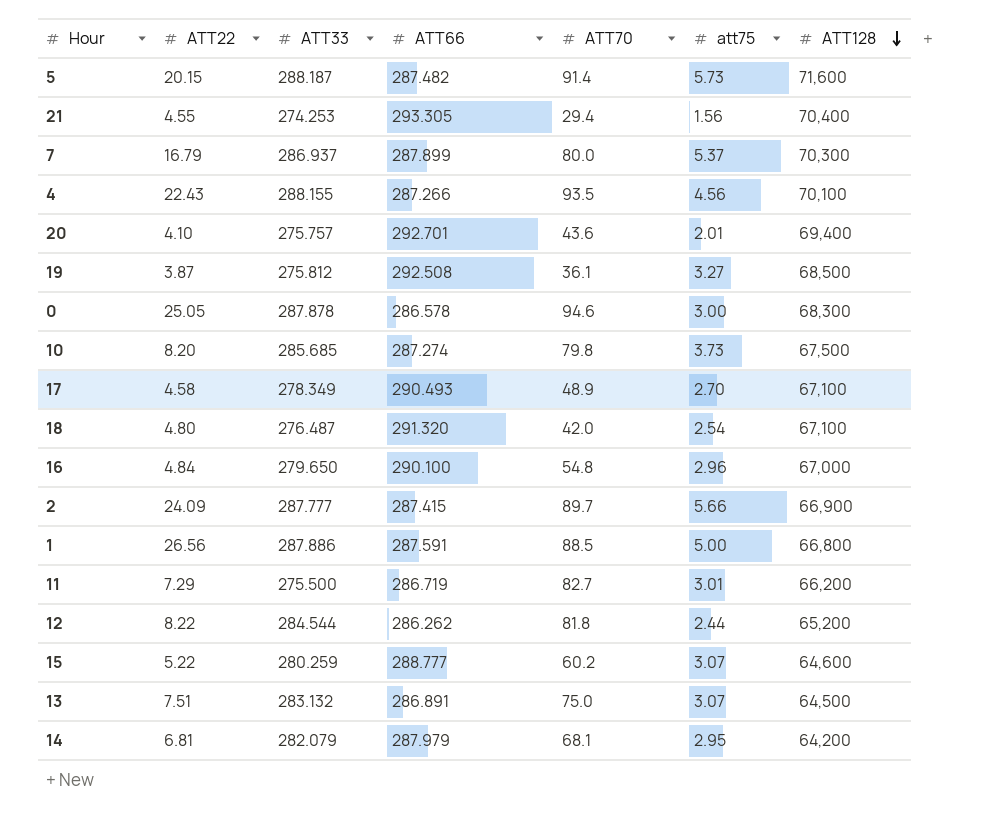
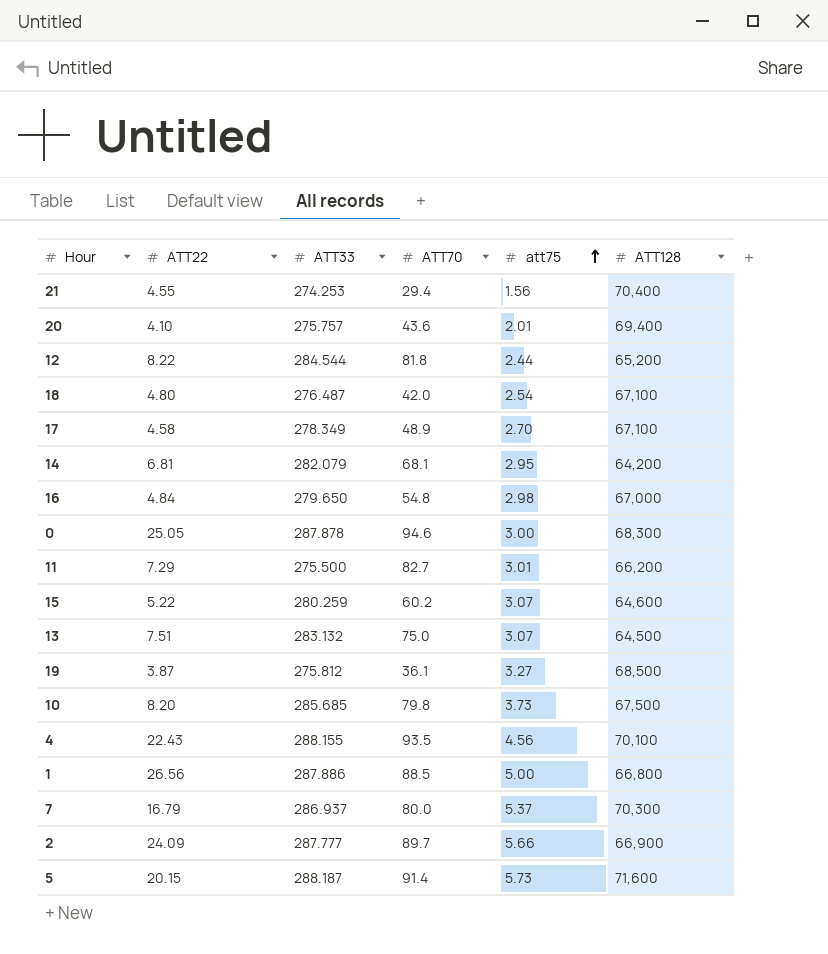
row order: ATT128 descending -> att75 ascending
column ATT66 | position: 4 -> none
16 | att75: 2.96 -> 2.98

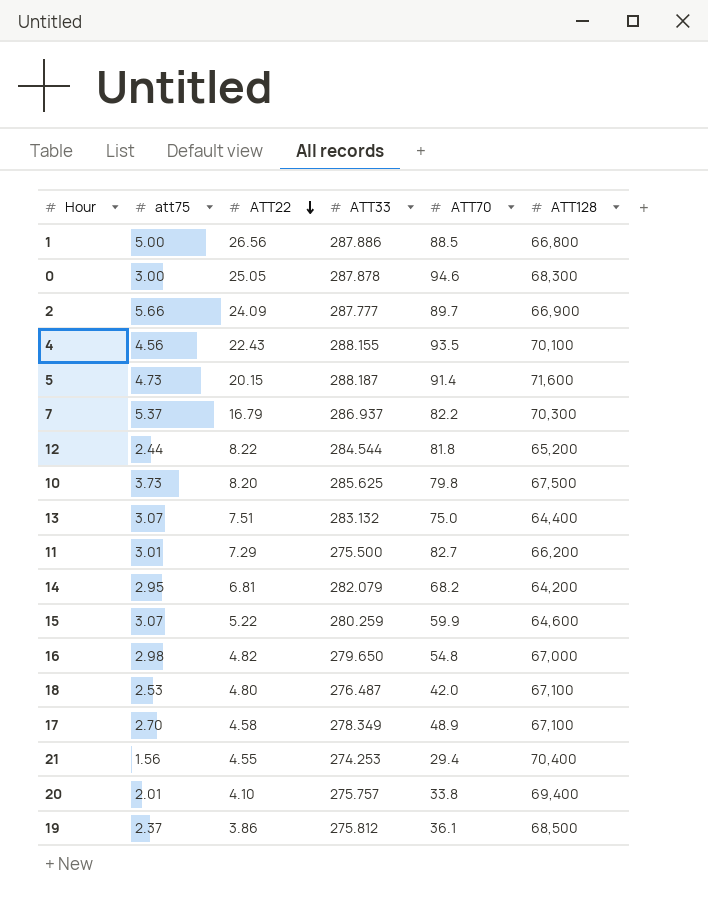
row order: att75 ascending -> ATT22 descending
column att75 | position: 5 -> 2
5 | att75: 5.73 -> 4.73
7 | ATT70: 80.0 -> 82.2
10 | ATT33: 285.685 -> 285.625
13 | ATT128: 64,500 -> 64,400
14 | ATT70: 68.1 -> 68.2
15 | ATT70: 60.2 -> 59.9
16 | ATT22: 4.84 -> 4.82
18 | att75: 2.54 -> 2.53
20 | ATT70: 43.6 -> 33.8
19 | att75: 3.27 -> 2.37
19 | ATT22: 3.87 -> 3.86

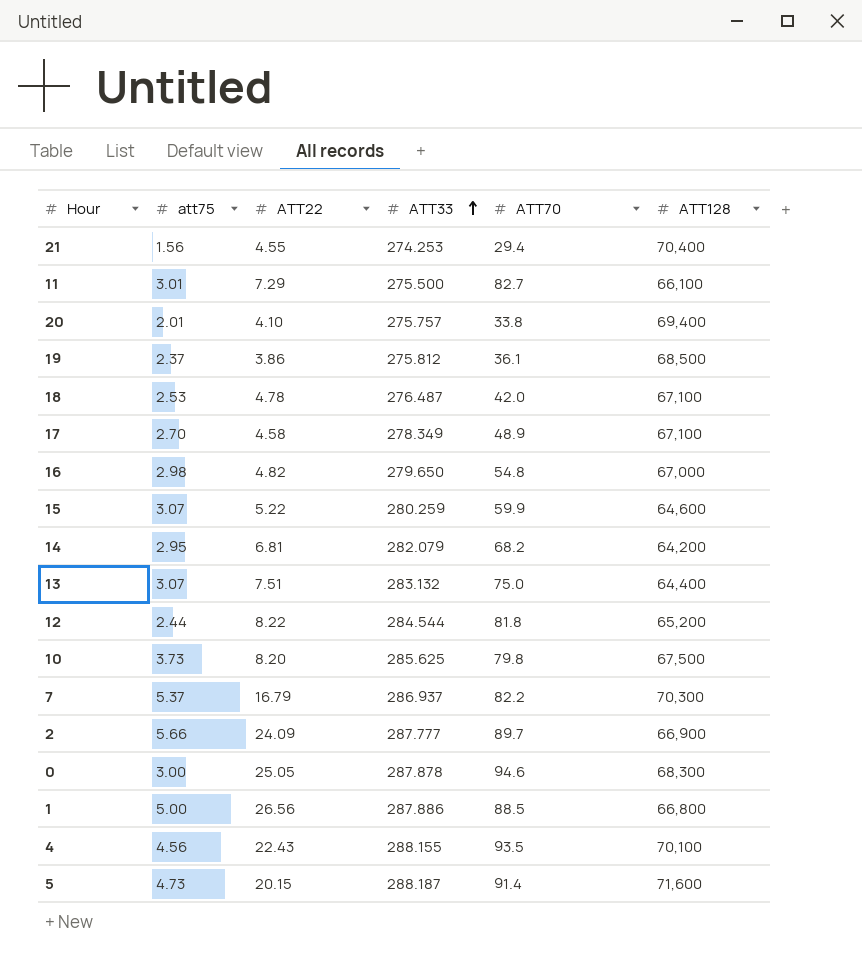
row order: ATT22 descending -> ATT33 ascending
11 | ATT128: 66,200 -> 66,100
18 | ATT22: 4.80 -> 4.78

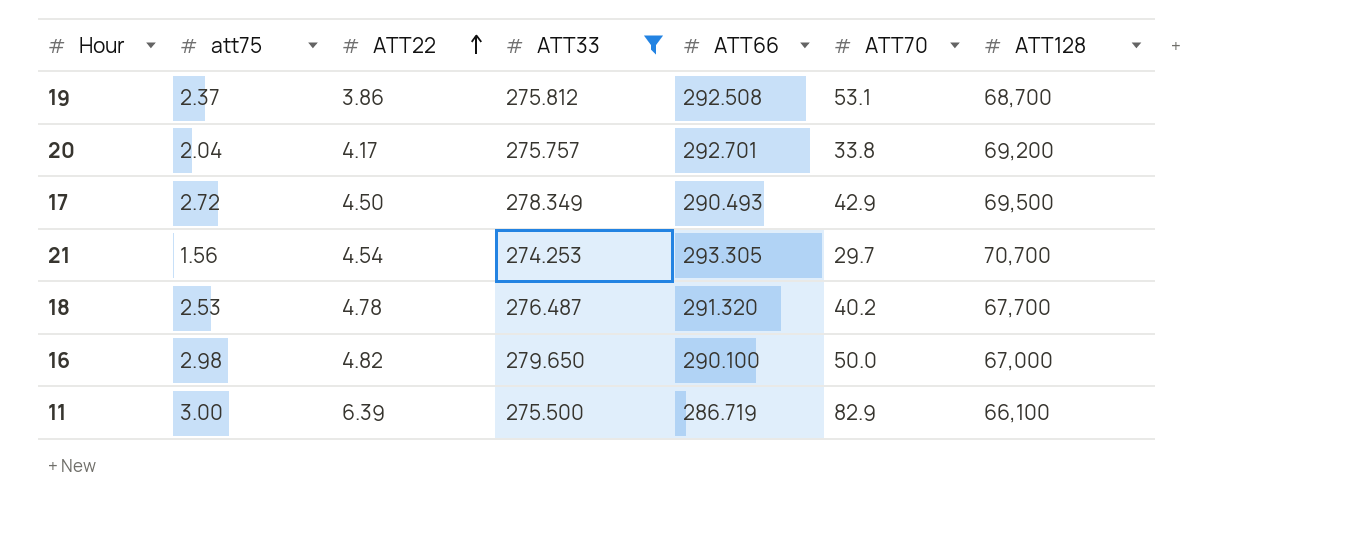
filter: none -> ATT33 <= 279.650
row order: ATT33 ascending -> ATT22 ascending
column ATT66 | position: none -> 5
19 | ATT70: 36.1 -> 53.1
19 | ATT128: 68,500 -> 68,700
20 | att75: 2.01 -> 2.04
20 | ATT22: 4.10 -> 4.17
20 | ATT128: 69,400 -> 69,200
17 | att75: 2.70 -> 2.72
17 | ATT22: 4.58 -> 4.50
17 | ATT70: 48.9 -> 42.9
17 | ATT128: 67,100 -> 69,500
21 | ATT22: 4.55 -> 4.54
21 | ATT70: 29.4 -> 29.7
21 | ATT128: 70,400 -> 70,700
18 | ATT70: 42.0 -> 40.2
18 | ATT128: 67,100 -> 67,700
16 | ATT70: 54.8 -> 50.0
11 | att75: 3.01 -> 3.00
11 | ATT22: 7.29 -> 6.39
11 | ATT70: 82.7 -> 82.9

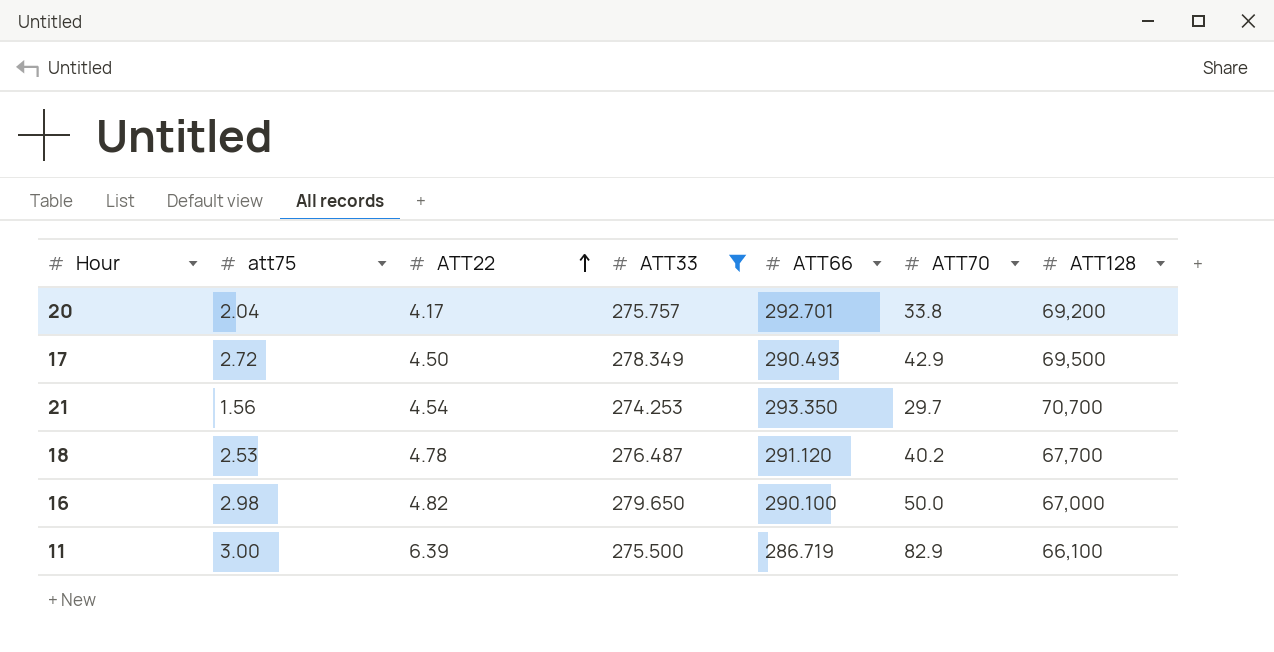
row 19: 2.37 | 3.86 | 275.812 | 292.508 | 53.1 | 68,700 -> none
21 | ATT66: 293.305 -> 293.350
18 | ATT66: 291.320 -> 291.120

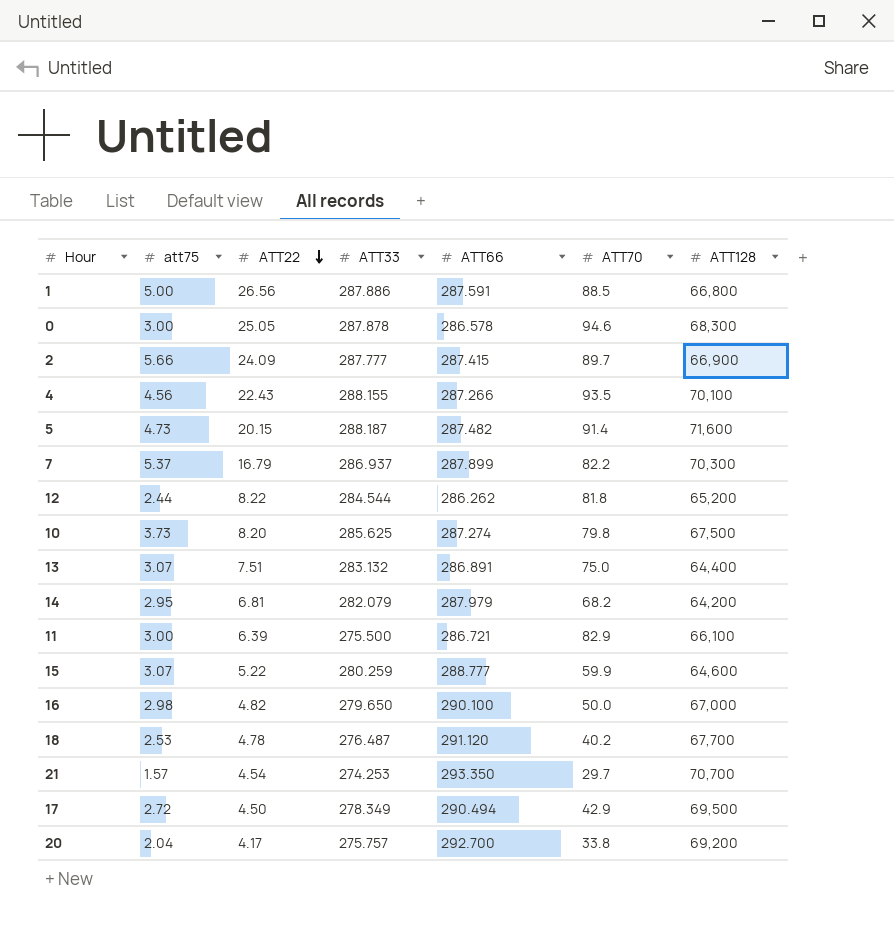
filter: ATT33 <= 279.650 -> none
row order: ATT22 ascending -> ATT22 descending
11 | ATT66: 286.719 -> 286.721
21 | att75: 1.56 -> 1.57
17 | ATT66: 290.493 -> 290.494
20 | ATT66: 292.701 -> 292.700

